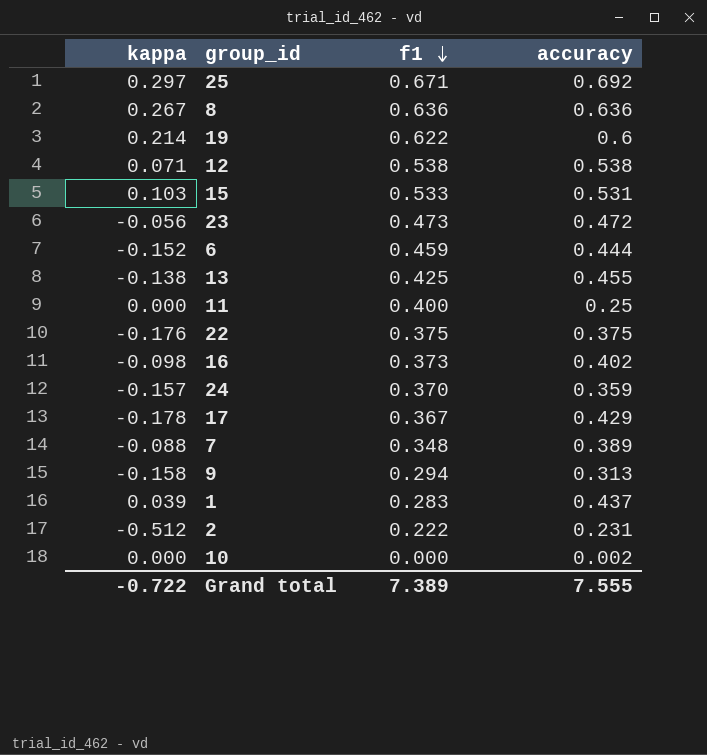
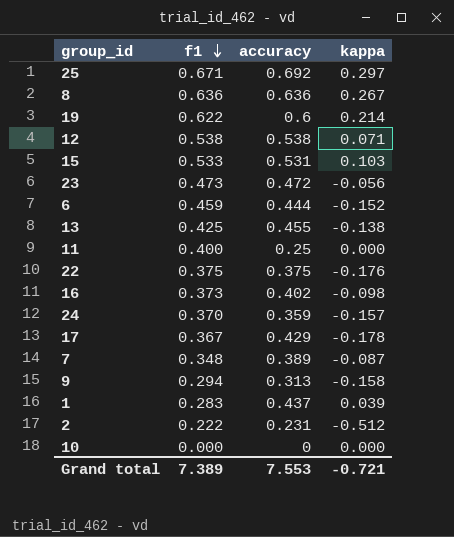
column kappa | position: 1 -> 4
7 | kappa: -0.088 -> -0.087
10 | accuracy: 0.002 -> 0
Grand total | accuracy: 7.555 -> 7.553
Grand total | kappa: -0.722 -> -0.721

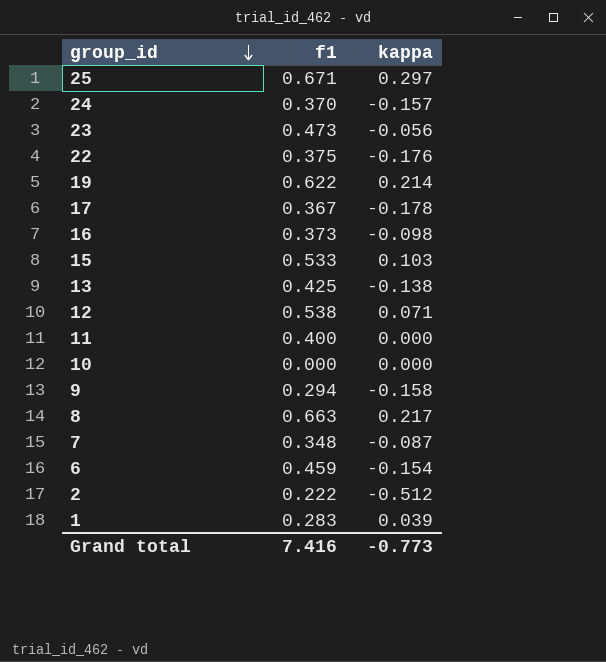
row order: f1 descending -> group_id descending
column accuracy | position: 3 -> none
8 | f1: 0.636 -> 0.663
8 | kappa: 0.267 -> 0.217
6 | kappa: -0.152 -> -0.154
Grand total | f1: 7.389 -> 7.416
Grand total | kappa: -0.721 -> -0.773

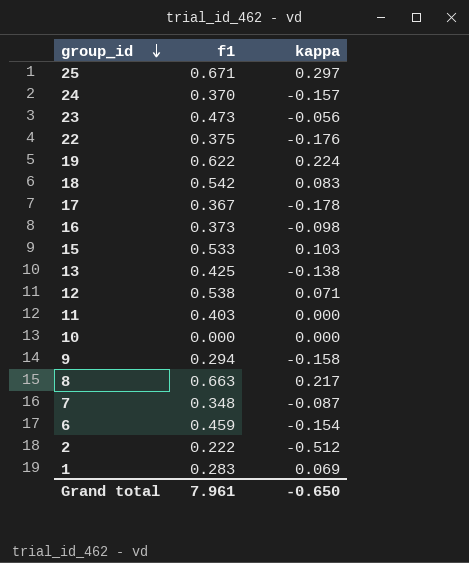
19 | kappa: 0.214 -> 0.224
row 18: none -> 0.542 | 0.083
11 | f1: 0.400 -> 0.403
1 | kappa: 0.039 -> 0.069
Grand total | f1: 7.416 -> 7.961
Grand total | kappa: -0.773 -> -0.650

